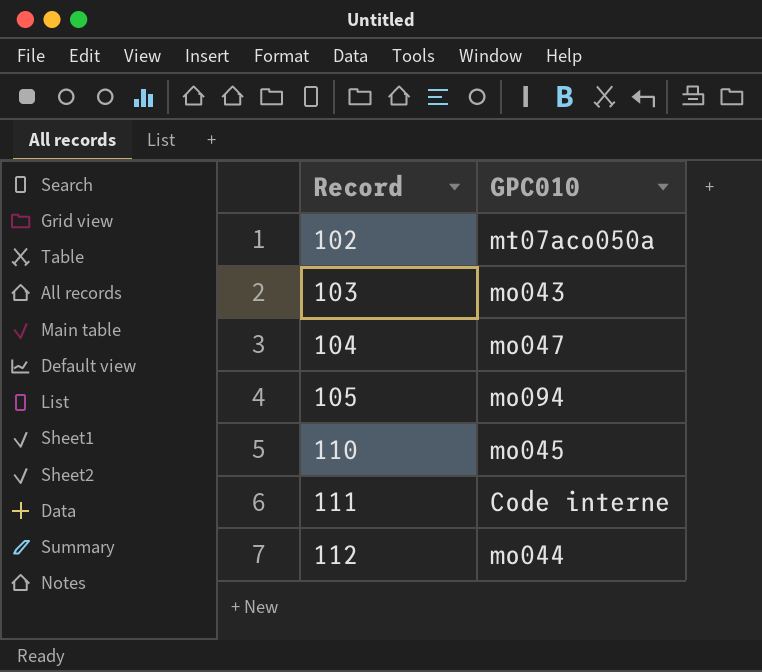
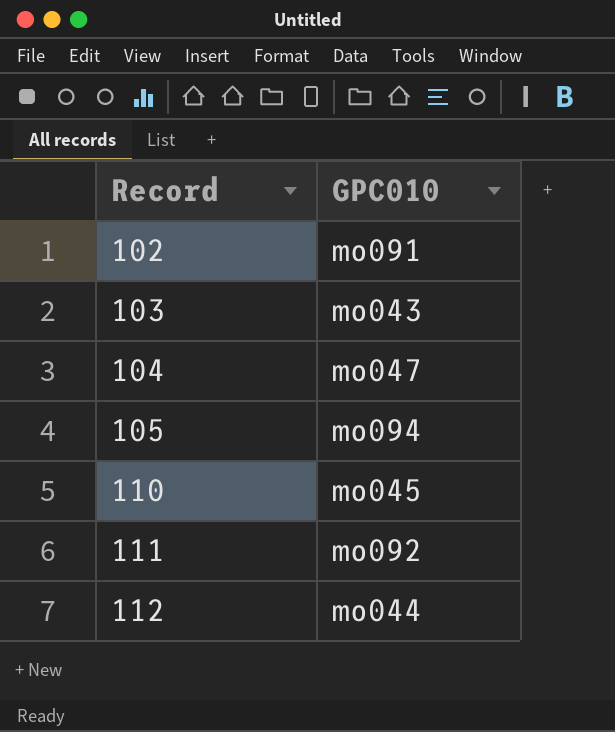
102 | GPC010: mt07aco050a -> mo091
111 | GPC010: Code interne -> mo092

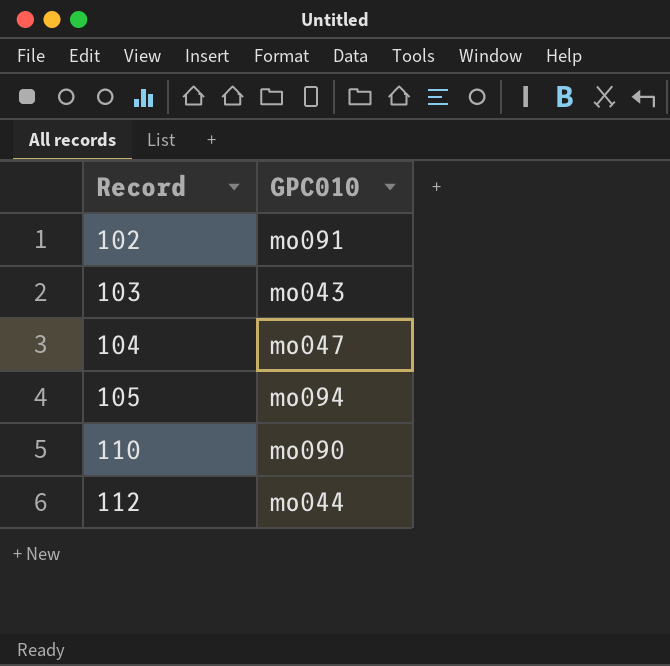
row 111: mo092 -> none
110 | GPC010: mo045 -> mo090

